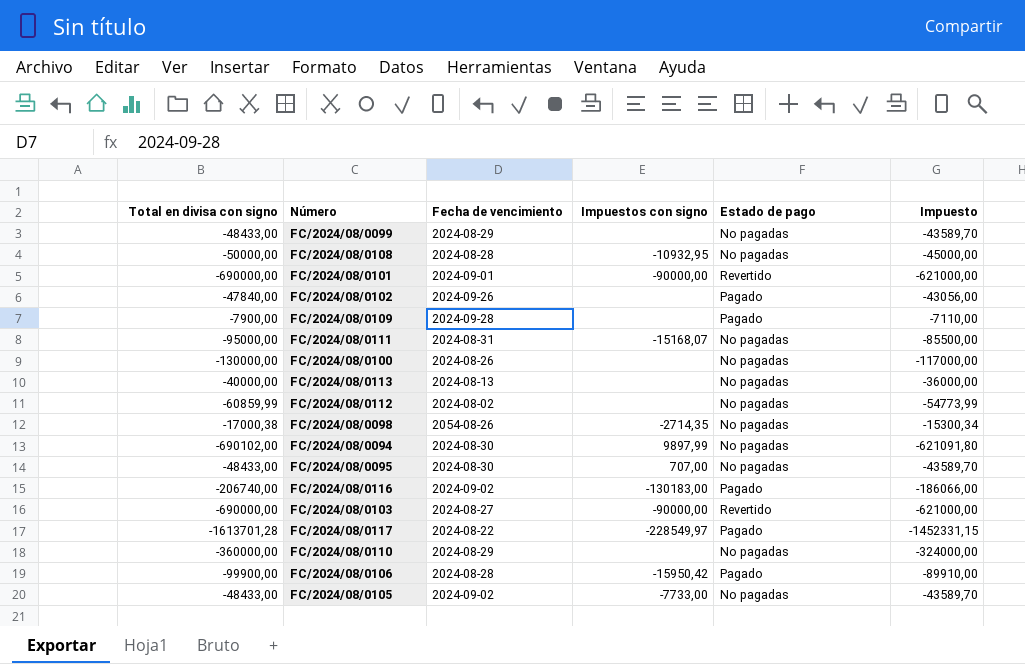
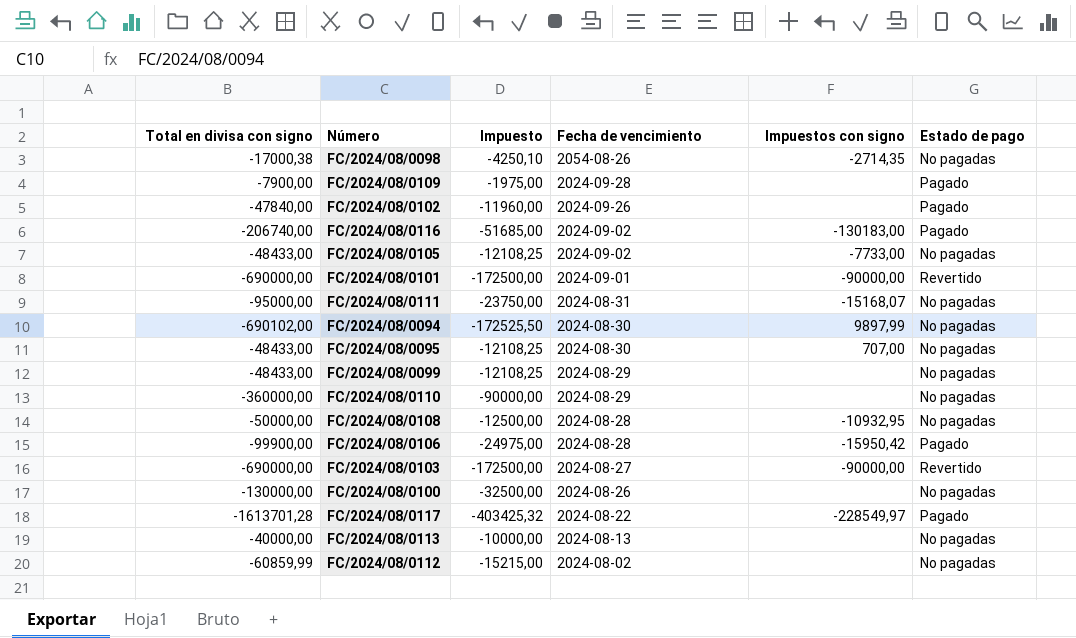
row order: none -> Fecha de vencimiento descending
column Impuesto | formula: [Total en divisa con signo] * 0,9 -> [Total en divisa con signo] * 0,25
column Impuesto | position: 6 -> 3

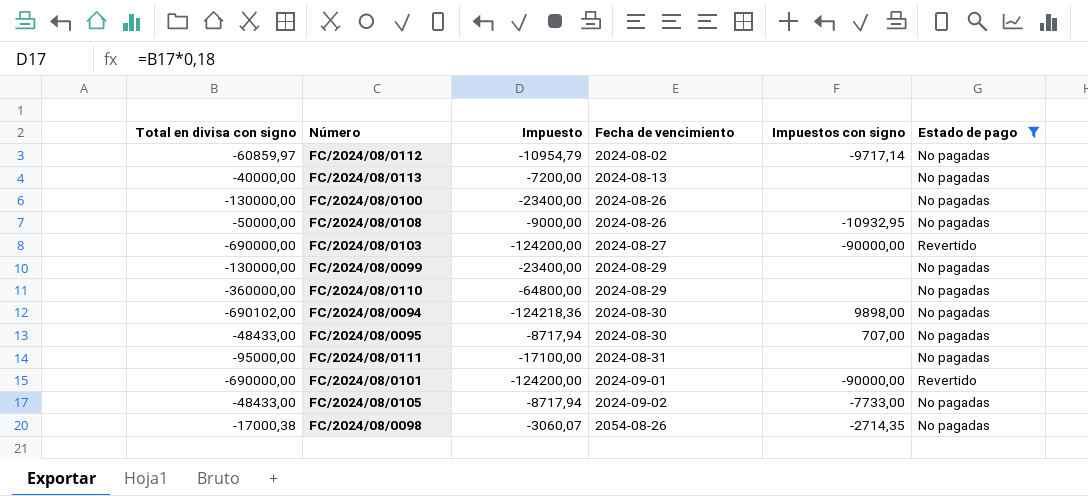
filter: none -> Estado de pago != Pagado
row order: Fecha de vencimiento descending -> Fecha de vencimiento ascending
column Impuesto | formula: [Total en divisa con signo] * 0,25 -> [Total en divisa con signo] * 0,18
FC/2024/08/0112 | Total en divisa con signo: -60859,99 -> -60859,97
FC/2024/08/0112 | Impuestos con signo: none -> -9717,14
FC/2024/08/0108 | Fecha de vencimiento: 2024-08-28 -> 2024-08-26
FC/2024/08/0099 | Total en divisa con signo: -48433,00 -> -130000,00
FC/2024/08/0094 | Impuestos con signo: 9897,99 -> 9898,00
FC/2024/08/0111 | Impuestos con signo: -15168,07 -> none

